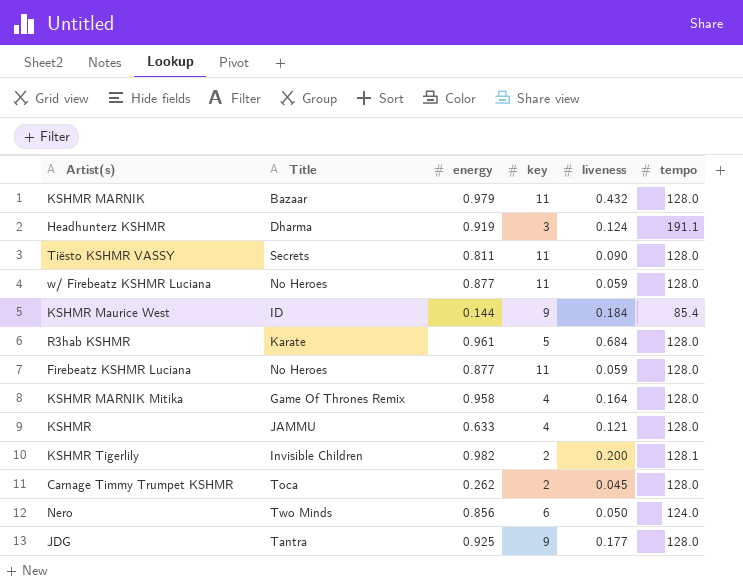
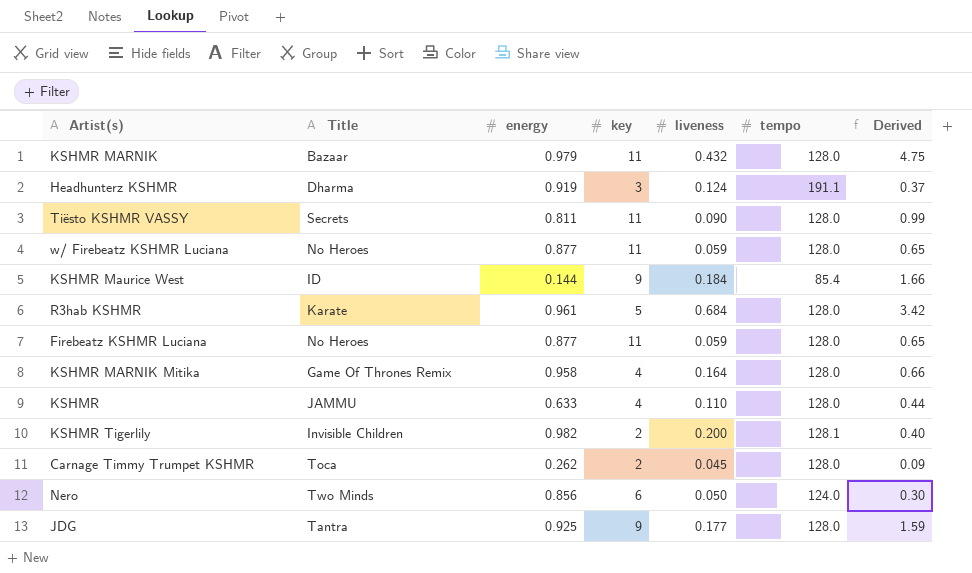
column Derived | formula: none -> [key] * [liveness]
KSHMR | liveness: 0.121 -> 0.110

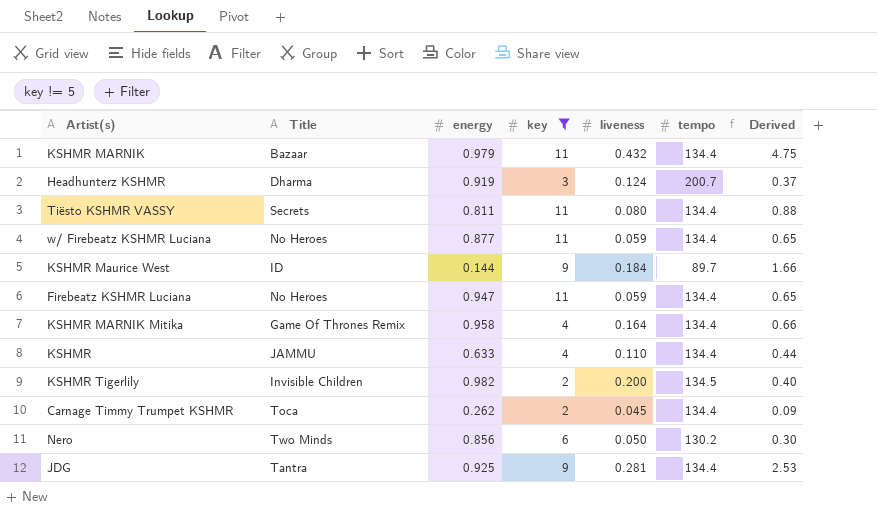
filter: none -> key != 5
KSHMR MARNIK | tempo: 128.0 -> 134.4
Headhunterz KSHMR | tempo: 191.1 -> 200.7
Tiësto KSHMR VASSY | liveness: 0.090 -> 0.080
Tiësto KSHMR VASSY | tempo: 128.0 -> 134.4
Tiësto KSHMR VASSY | Derived: 0.99 -> 0.88
w/ Firebeatz KSHMR Luciana | tempo: 128.0 -> 134.4
KSHMR Maurice West | tempo: 85.4 -> 89.7
Firebeatz KSHMR Luciana | energy: 0.877 -> 0.947
Firebeatz KSHMR Luciana | tempo: 128.0 -> 134.4
KSHMR MARNIK Mitika | tempo: 128.0 -> 134.4
KSHMR | tempo: 128.0 -> 134.4
KSHMR Tigerlily | tempo: 128.1 -> 134.5
Carnage Timmy Trumpet KSHMR | tempo: 128.0 -> 134.4
Nero | tempo: 124.0 -> 130.2
JDG | liveness: 0.177 -> 0.281
JDG | tempo: 128.0 -> 134.4
JDG | Derived: 1.59 -> 2.53

